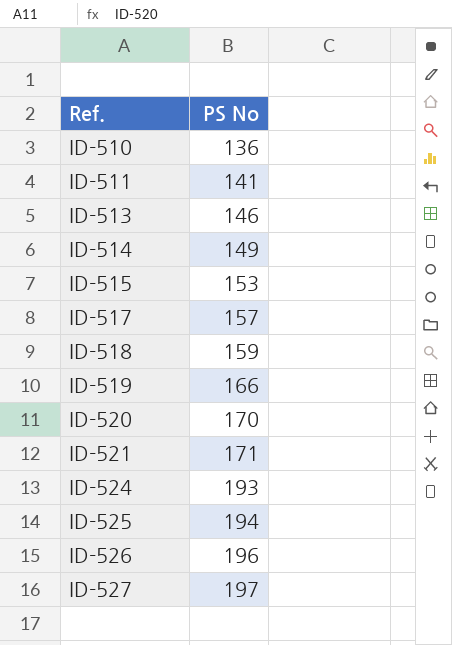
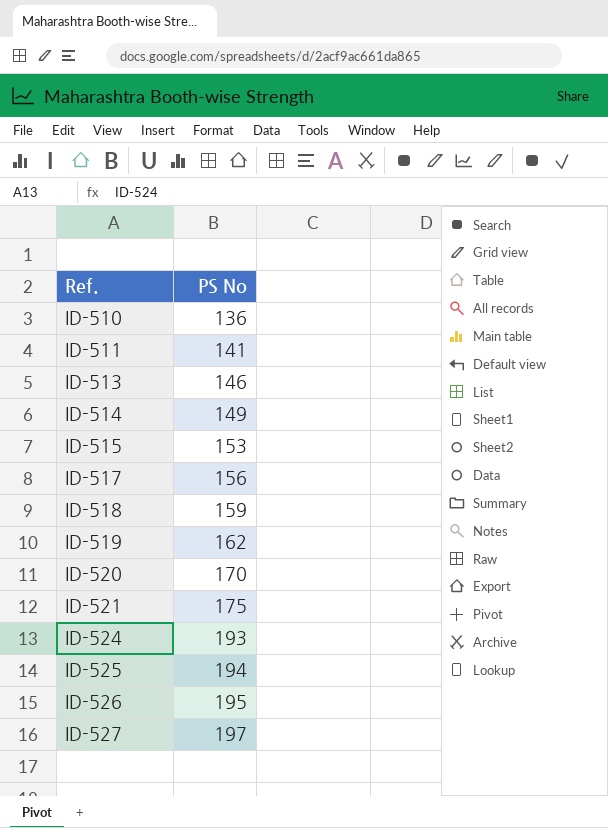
ID-517 | PS No: 157 -> 156
ID-519 | PS No: 166 -> 162
ID-521 | PS No: 171 -> 175
ID-526 | PS No: 196 -> 195

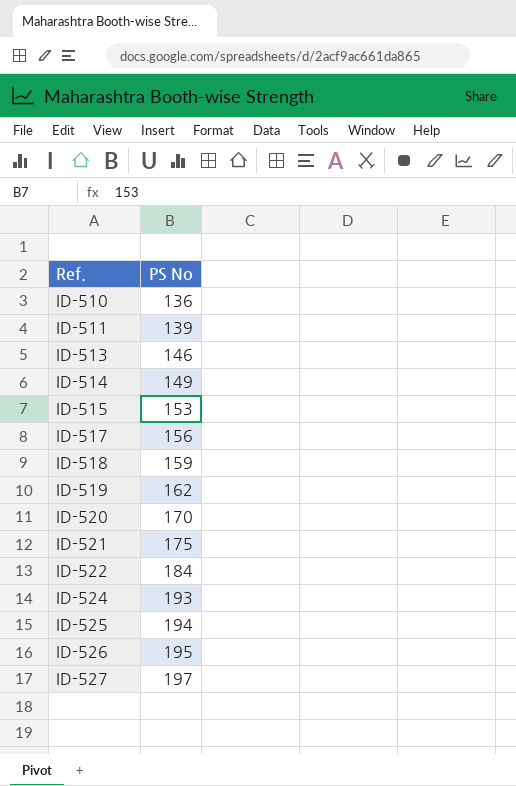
ID-511 | PS No: 141 -> 139
row ID-522: none -> 184

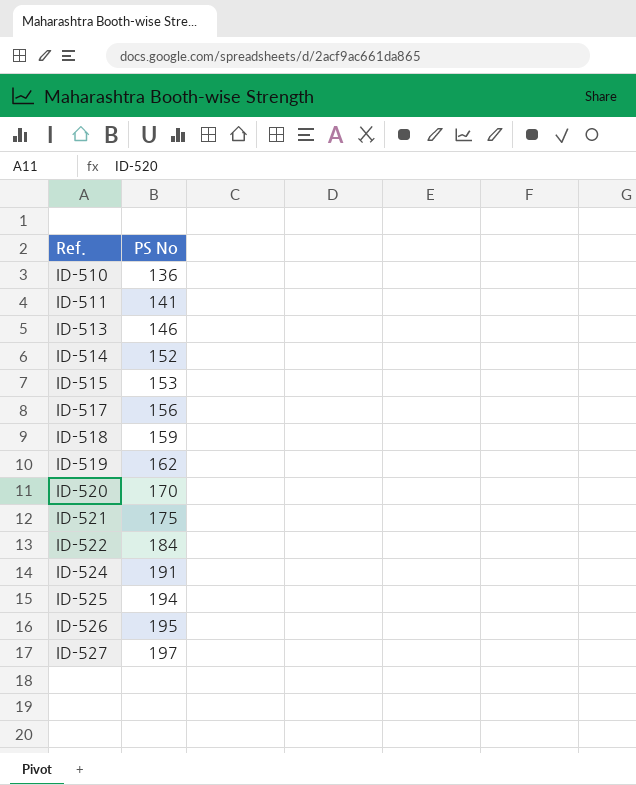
ID-511 | PS No: 139 -> 141
ID-514 | PS No: 149 -> 152
ID-524 | PS No: 193 -> 191

